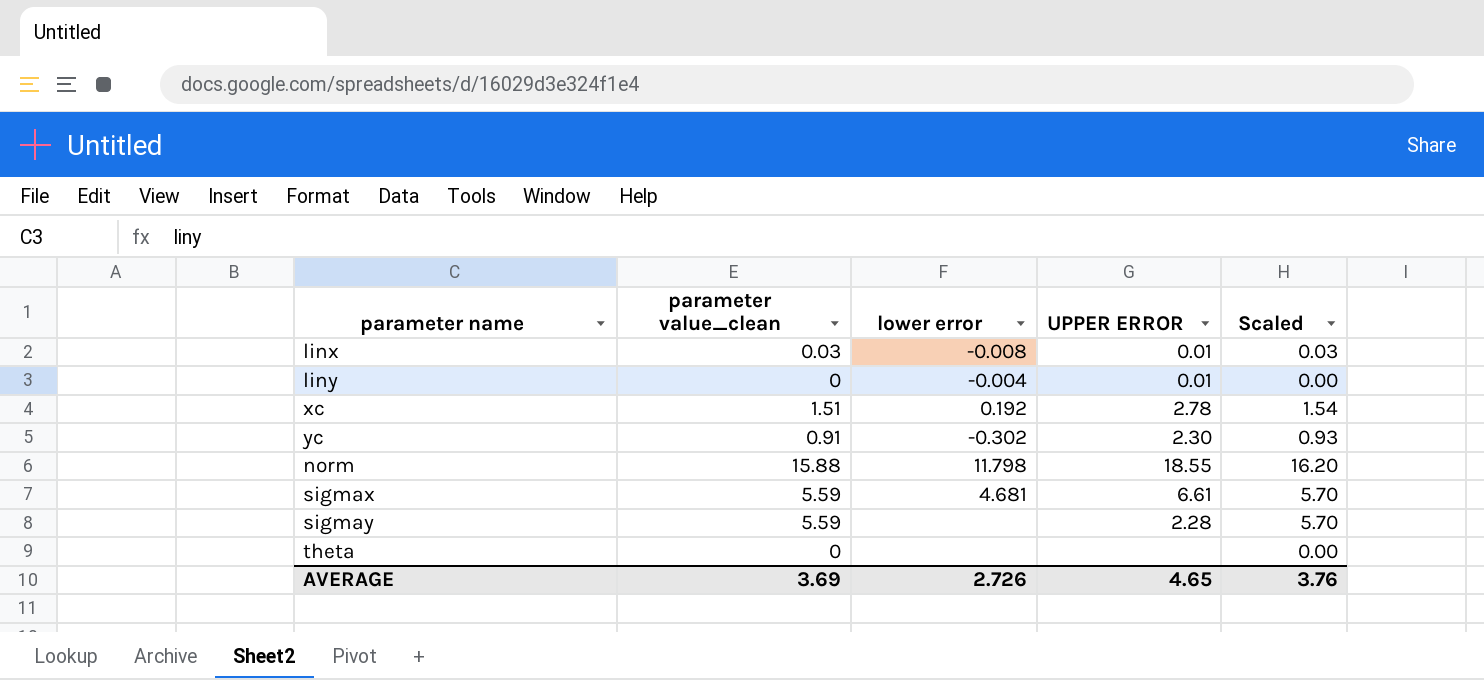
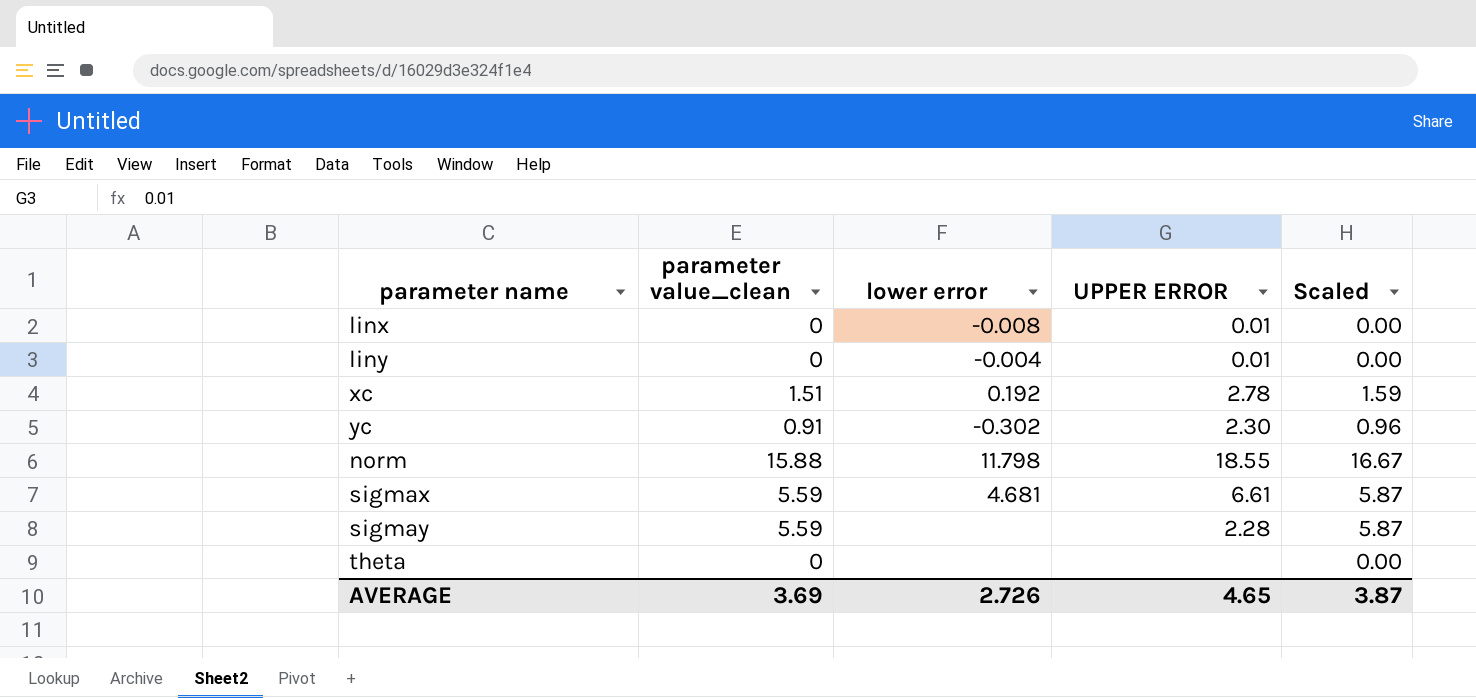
column Scaled | formula: [parameter value_clean] * 1.02 -> [parameter value_clean] * 1.05
linx | parameter value_clean: 0.03 -> 0
AVERAGE | Scaled: 3.76 -> 3.87

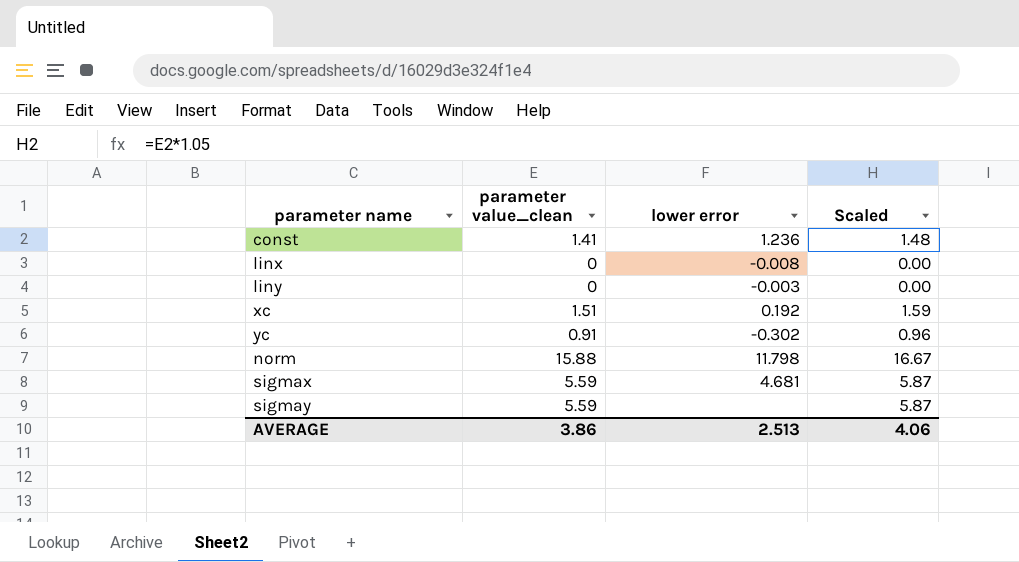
column UPPER ERROR | position: 4 -> none
row theta: 0 | none | none | 0.00 -> none
row const: none -> 1.41 | 1.236 | 1.48
liny | lower error: -0.004 -> -0.003
AVERAGE | parameter value_clean: 3.69 -> 3.86
AVERAGE | lower error: 2.726 -> 2.513
AVERAGE | Scaled: 3.87 -> 4.06

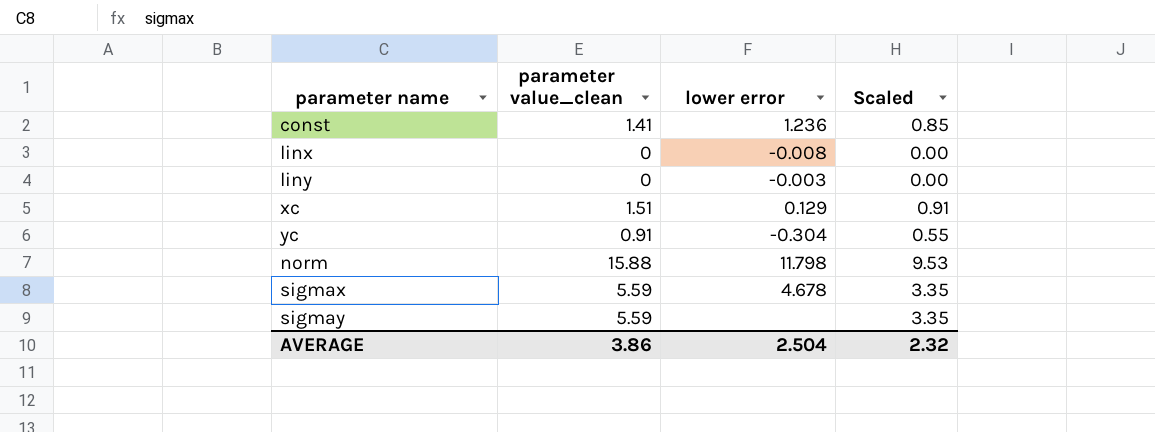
column Scaled | formula: [parameter value_clean] * 1.05 -> [parameter value_clean] * 0.6
xc | lower error: 0.192 -> 0.129
yc | lower error: -0.302 -> -0.304
sigmax | lower error: 4.681 -> 4.678
AVERAGE | lower error: 2.513 -> 2.504
AVERAGE | Scaled: 4.06 -> 2.32

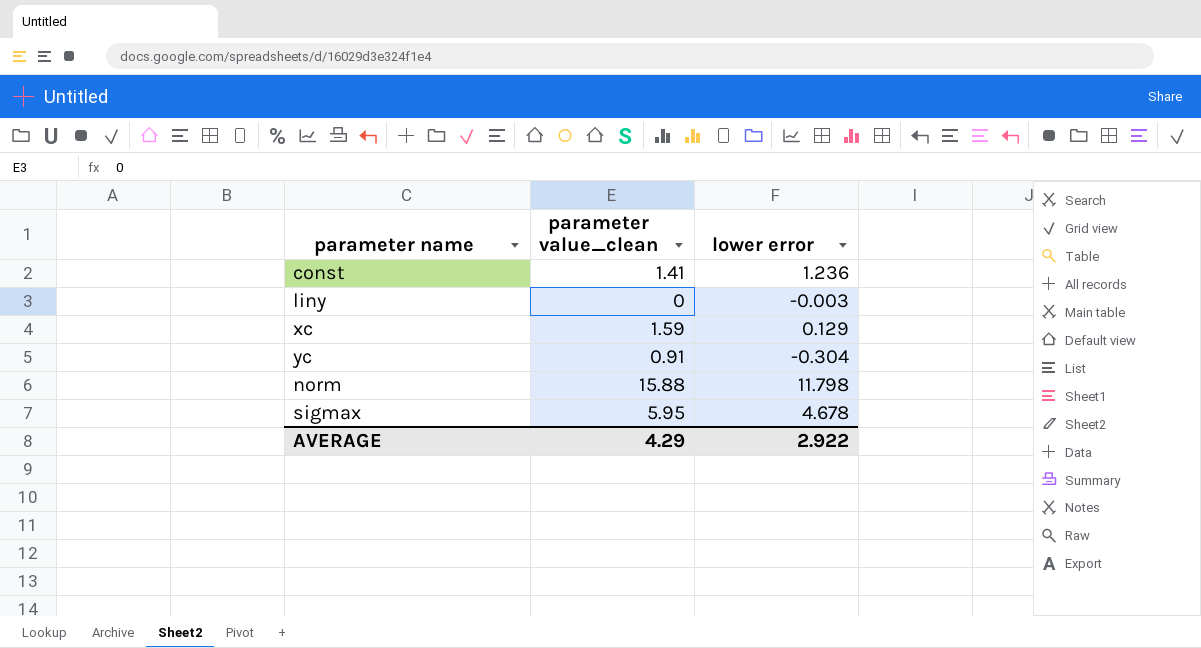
column Scaled | formula: [parameter value_clean] * 0.6 -> none
row linx: 0 | -0.008 | 0.00 -> none
row sigmay: 5.59 | none | 3.35 -> none
xc | parameter value_clean: 1.51 -> 1.59
sigmax | parameter value_clean: 5.59 -> 5.95
AVERAGE | parameter value_clean: 3.86 -> 4.29
AVERAGE | lower error: 2.504 -> 2.922

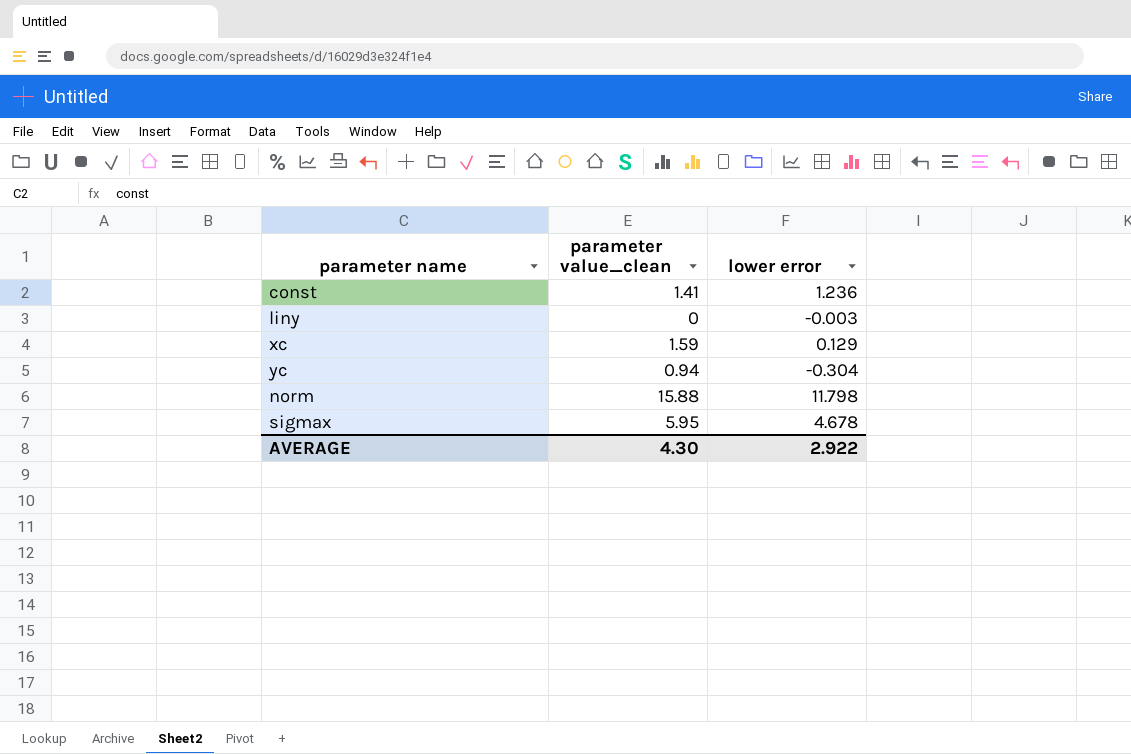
yc | parameter value_clean: 0.91 -> 0.94
AVERAGE | parameter value_clean: 4.29 -> 4.30

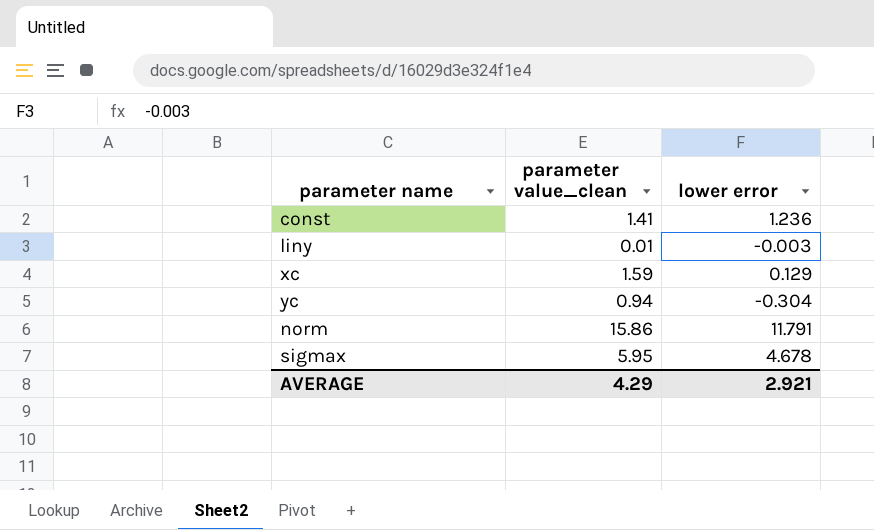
liny | parameter value_clean: 0 -> 0.01
norm | parameter value_clean: 15.88 -> 15.86
norm | lower error: 11.798 -> 11.791
AVERAGE | parameter value_clean: 4.30 -> 4.29
AVERAGE | lower error: 2.922 -> 2.921

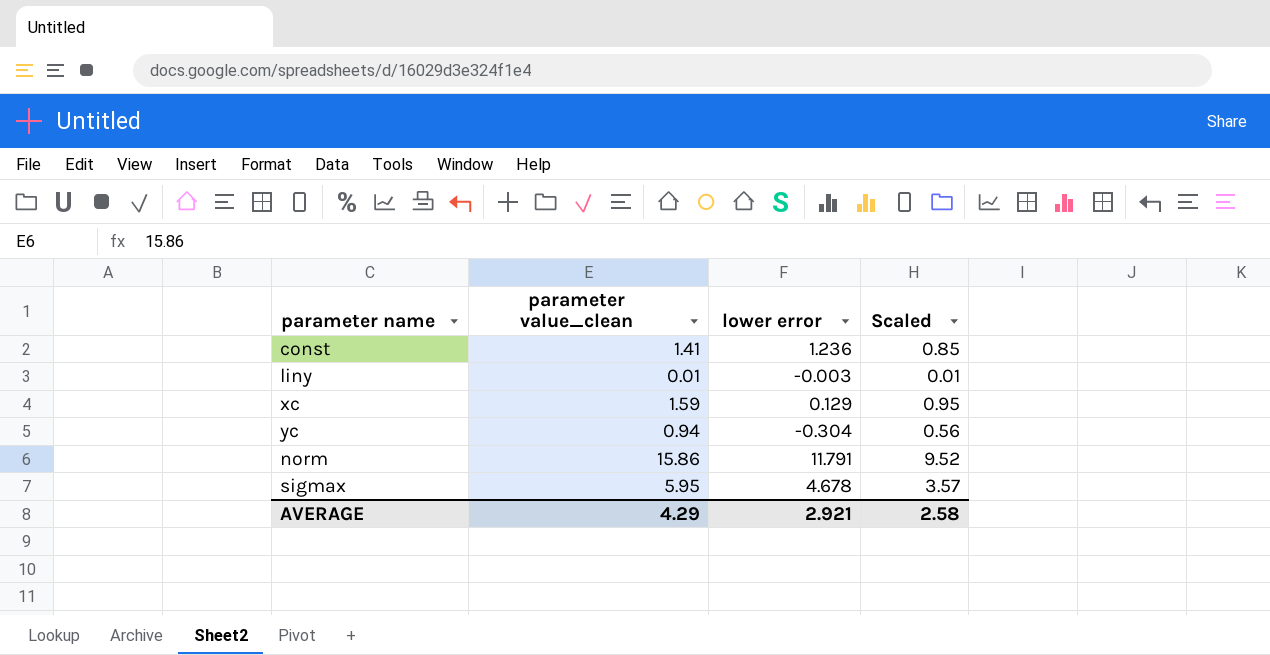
column Scaled | formula: none -> [parameter value_clean] * 0.6

